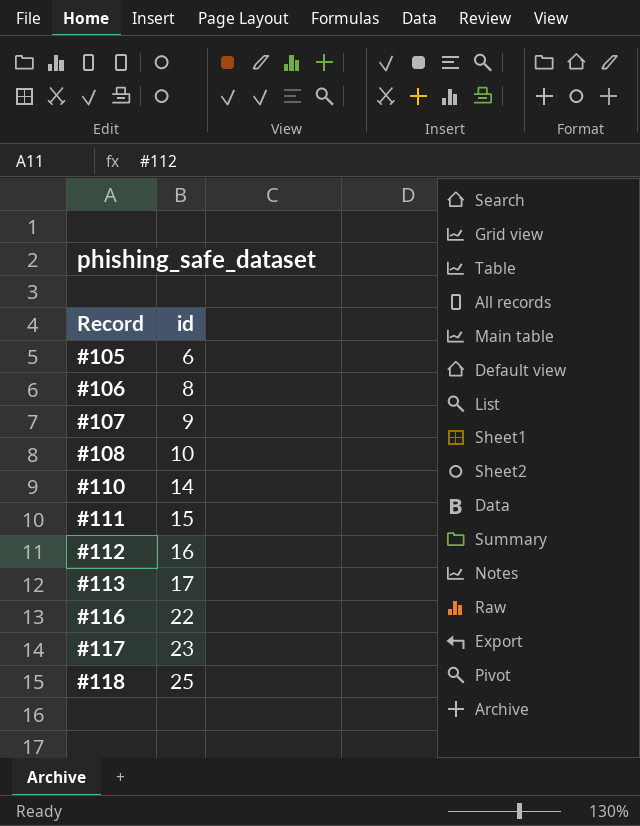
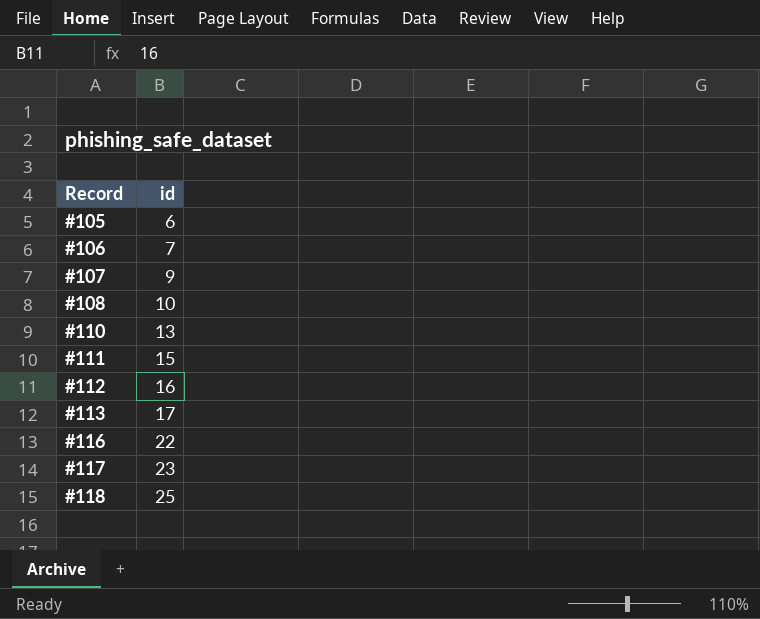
#106 | id: 8 -> 7
#110 | id: 14 -> 13

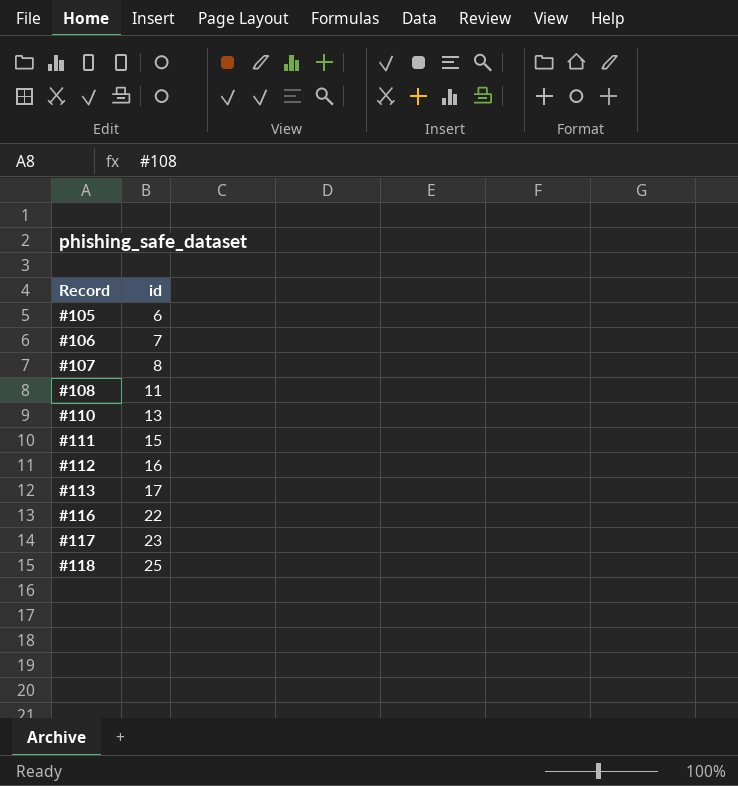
#107 | id: 9 -> 8
#108 | id: 10 -> 11

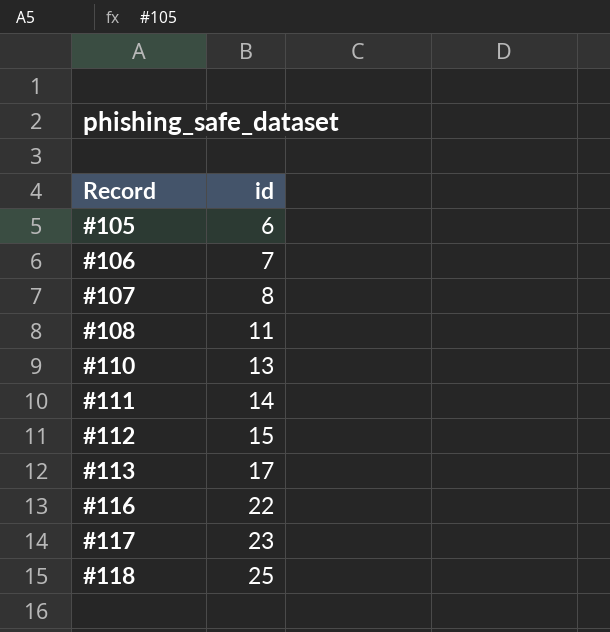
#111 | id: 15 -> 14
#112 | id: 16 -> 15

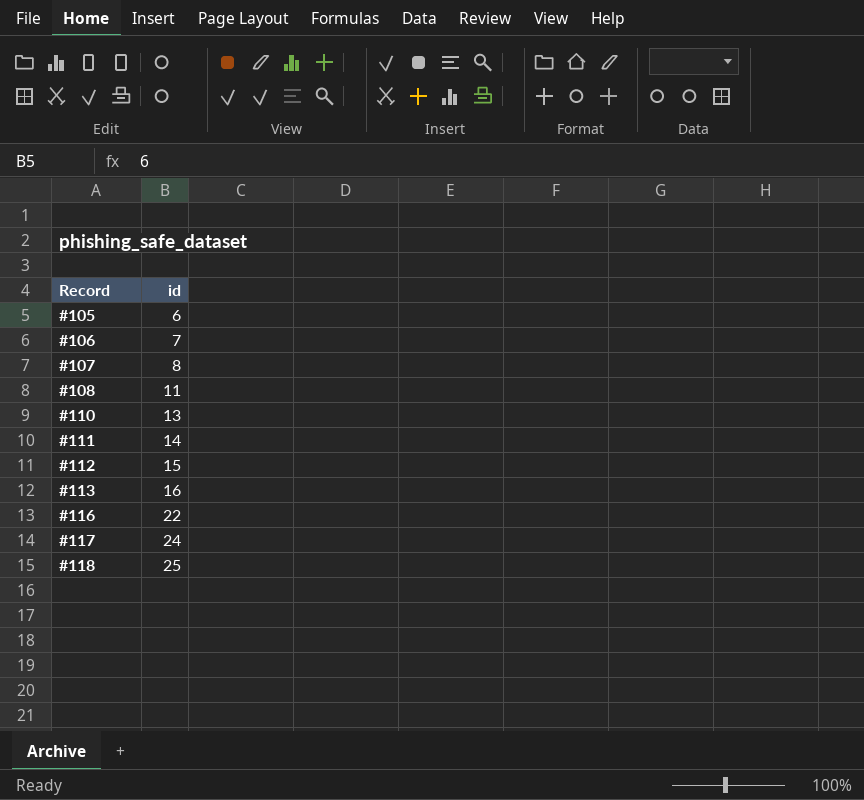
#113 | id: 17 -> 16
#117 | id: 23 -> 24

